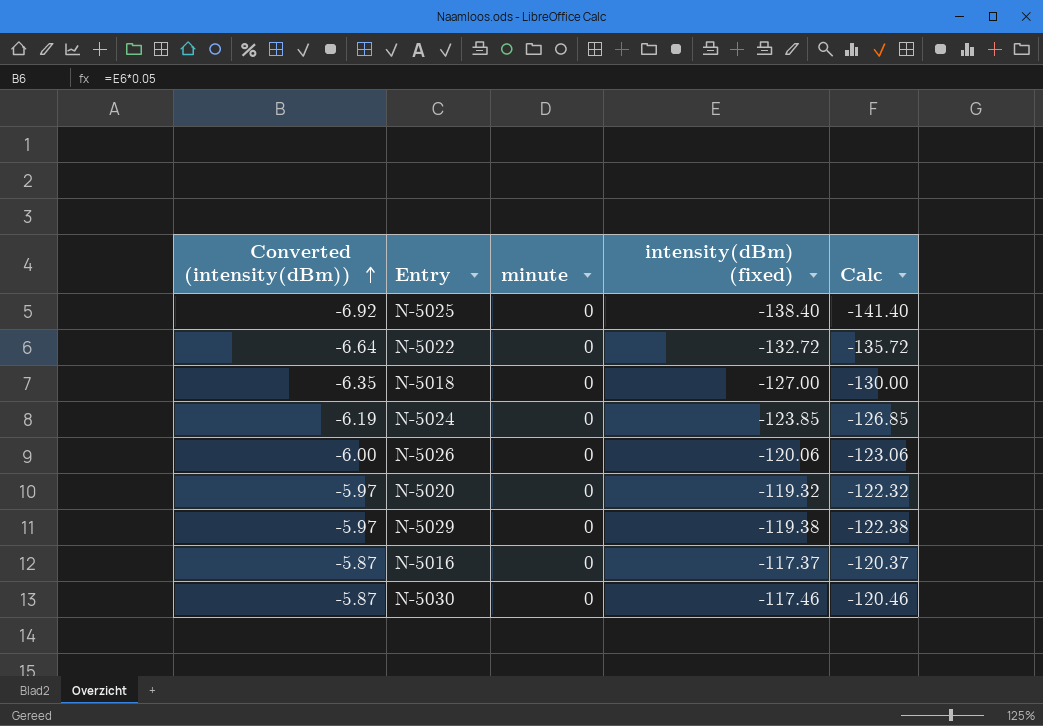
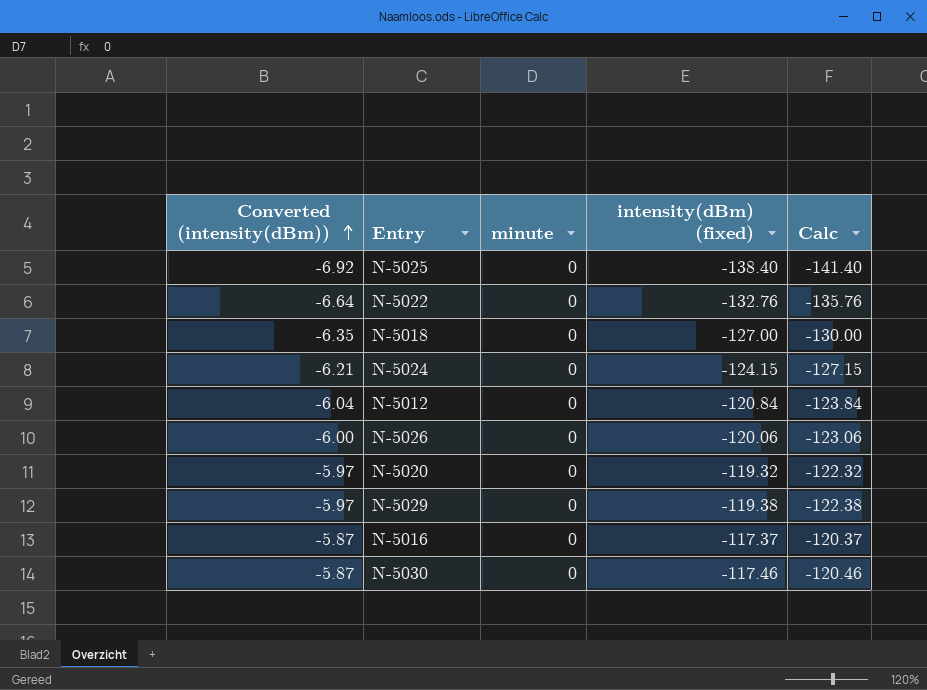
N-5022 | intensity(dBm) (fixed): -132.72 -> -132.76
N-5022 | Calc: -135.72 -> -135.76
N-5024 | Converted (intensity(dBm)): -6.19 -> -6.21
N-5024 | intensity(dBm) (fixed): -123.85 -> -124.15
N-5024 | Calc: -126.85 -> -127.15
row N-5012: none -> -6.04 | 0 | -120.84 | -123.84

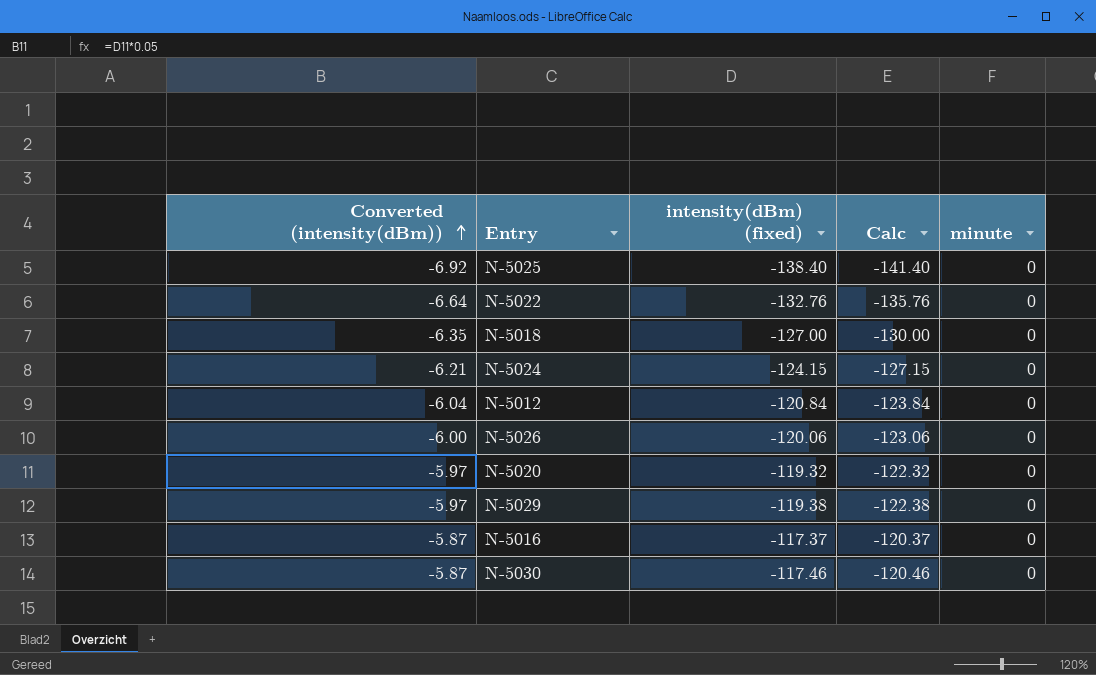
column minute | position: 3 -> 5

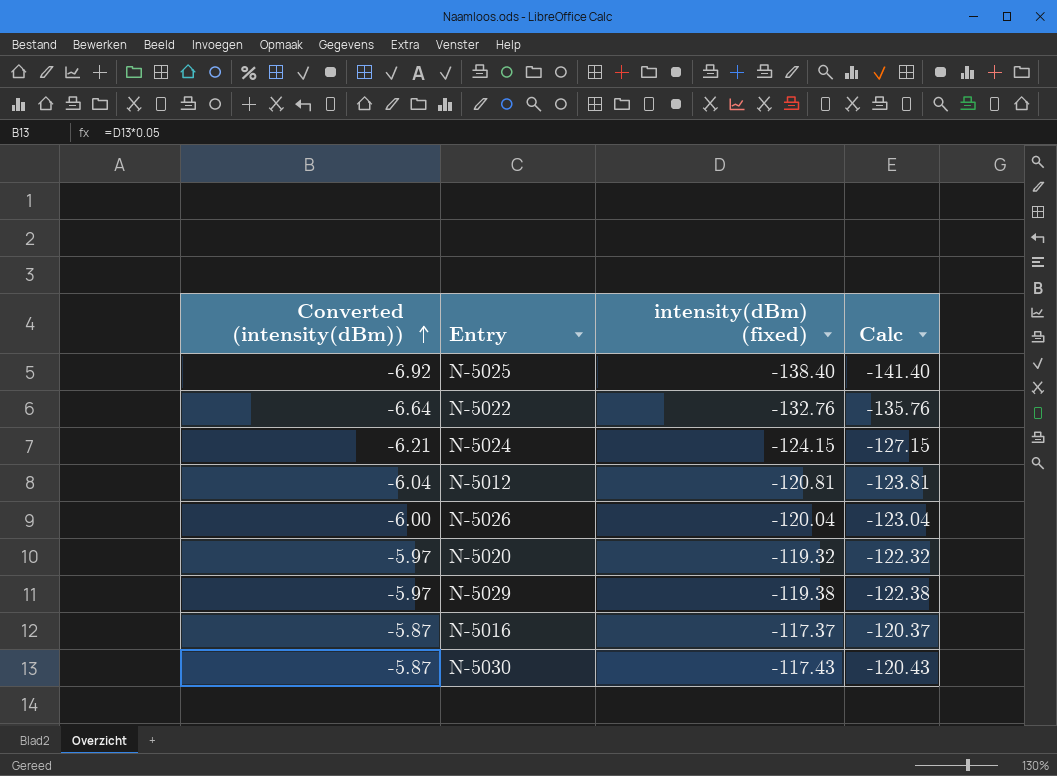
column minute | position: 5 -> none
row N-5018: -6.35 | -127.00 | -130.00 | 0 -> none
N-5012 | intensity(dBm) (fixed): -120.84 -> -120.81
N-5012 | Calc: -123.84 -> -123.81
N-5026 | intensity(dBm) (fixed): -120.06 -> -120.04
N-5026 | Calc: -123.06 -> -123.04
N-5030 | intensity(dBm) (fixed): -117.46 -> -117.43
N-5030 | Calc: -120.46 -> -120.43

